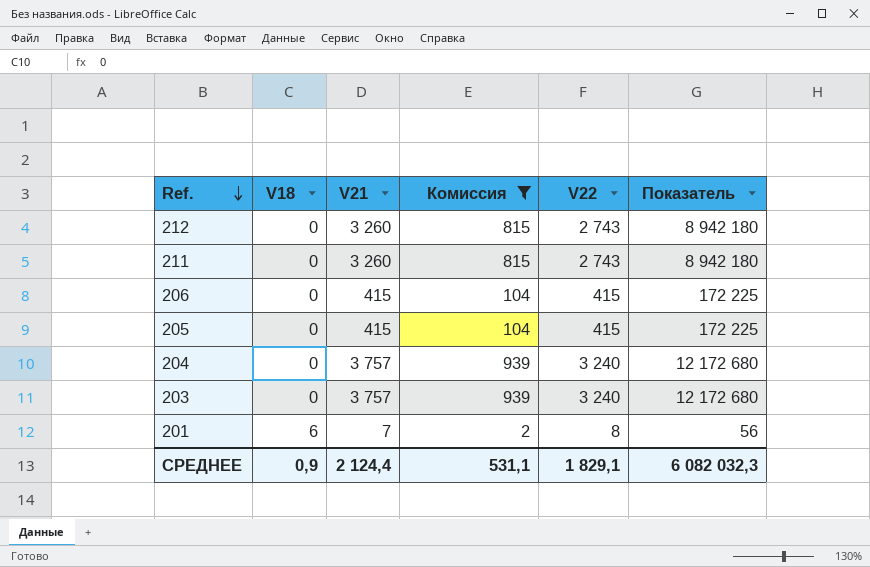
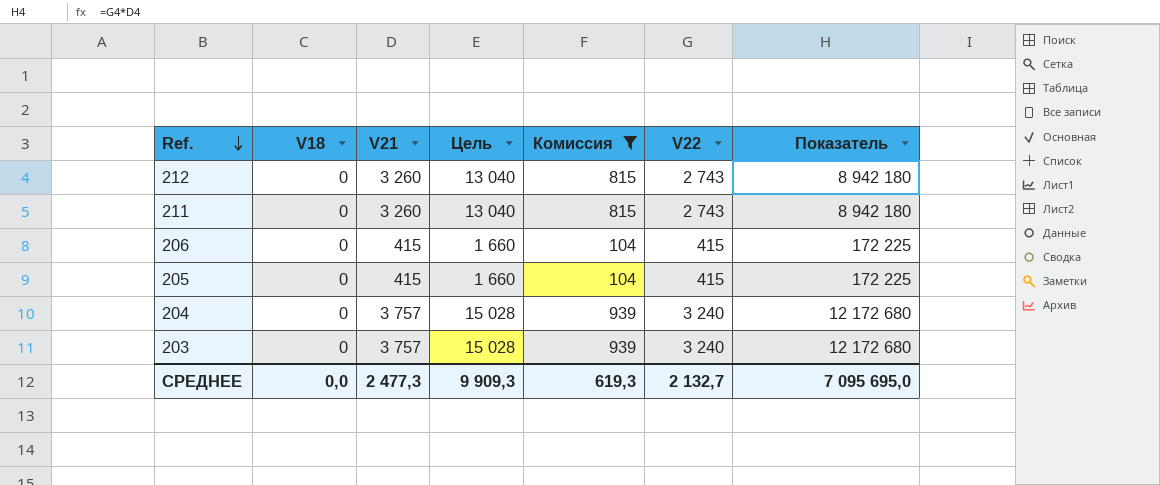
column Цель | formula: none -> [V21] * 4
row 201: 6 | 7 | 2 | 8 | 56 -> none
СРЕДНЕЕ | V18: 0,9 -> 0,0
СРЕДНЕЕ | V21: 2 124,4 -> 2 477,3
СРЕДНЕЕ | Комиссия: 531,1 -> 619,3
СРЕДНЕЕ | V22: 1 829,1 -> 2 132,7
СРЕДНЕЕ | Показатель: 6 082 032,3 -> 7 095 695,0

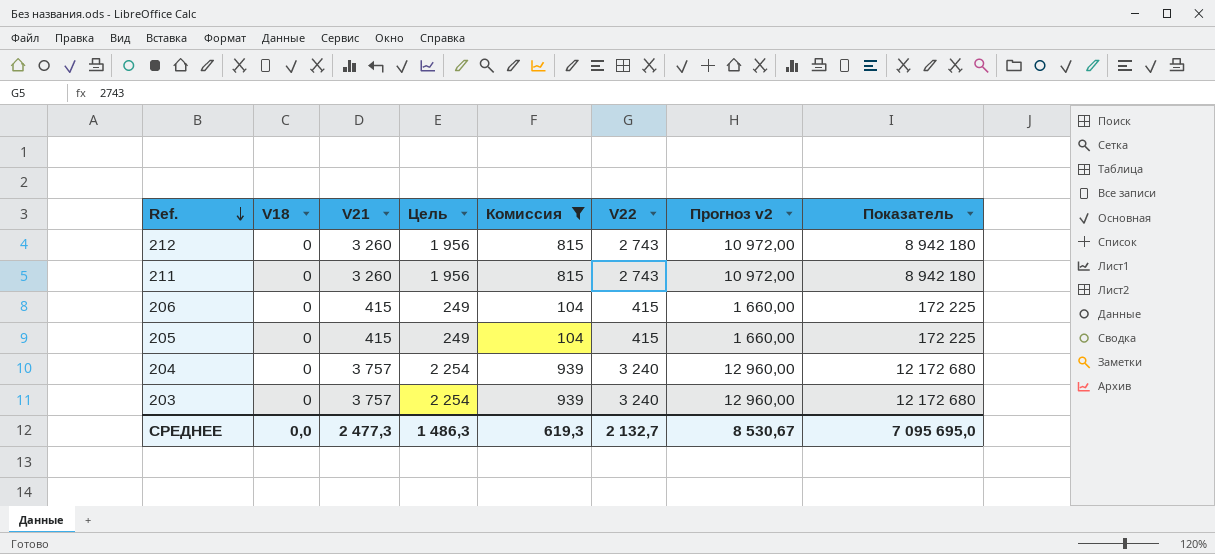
column Цель | formula: [V21] * 4 -> [V21] * 0,6
column Прогноз v2 | formula: none -> [V22] * 4
СРЕДНЕЕ | Цель: 9 909,3 -> 1 486,3

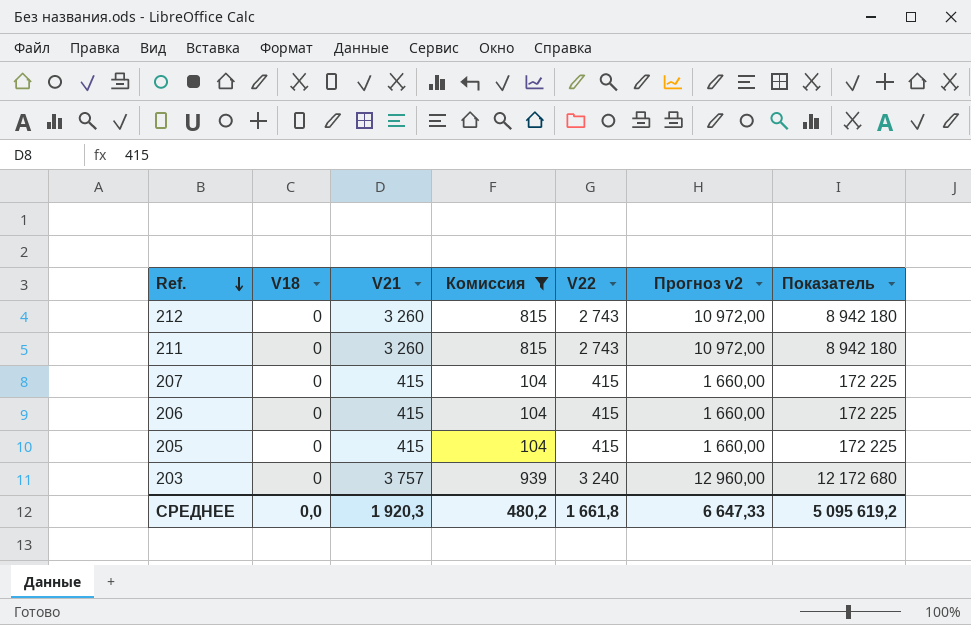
column Цель | formula: [V21] * 0,6 -> none
row 204: 0 | 3 757 | 2 254 | 939 | 3 240 | 12 960,00 | 12 172 680 -> none
row 207: none -> 0 | 415 | 104 | 415 | 1 660,00 | 172 225
СРЕДНЕЕ | V21: 2 477,3 -> 1 920,3
СРЕДНЕЕ | Комиссия: 619,3 -> 480,2
СРЕДНЕЕ | V22: 2 132,7 -> 1 661,8
СРЕДНЕЕ | Прогноз v2: 8 530,67 -> 6 647,33
СРЕДНЕЕ | Показатель: 7 095 695,0 -> 5 095 619,2

